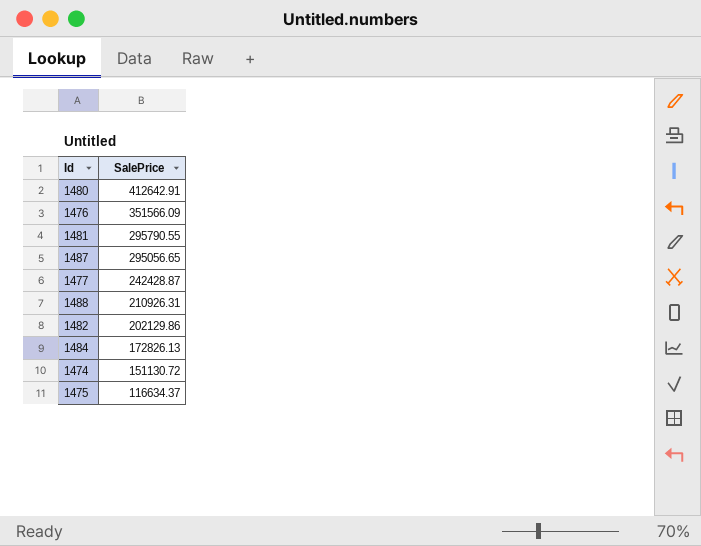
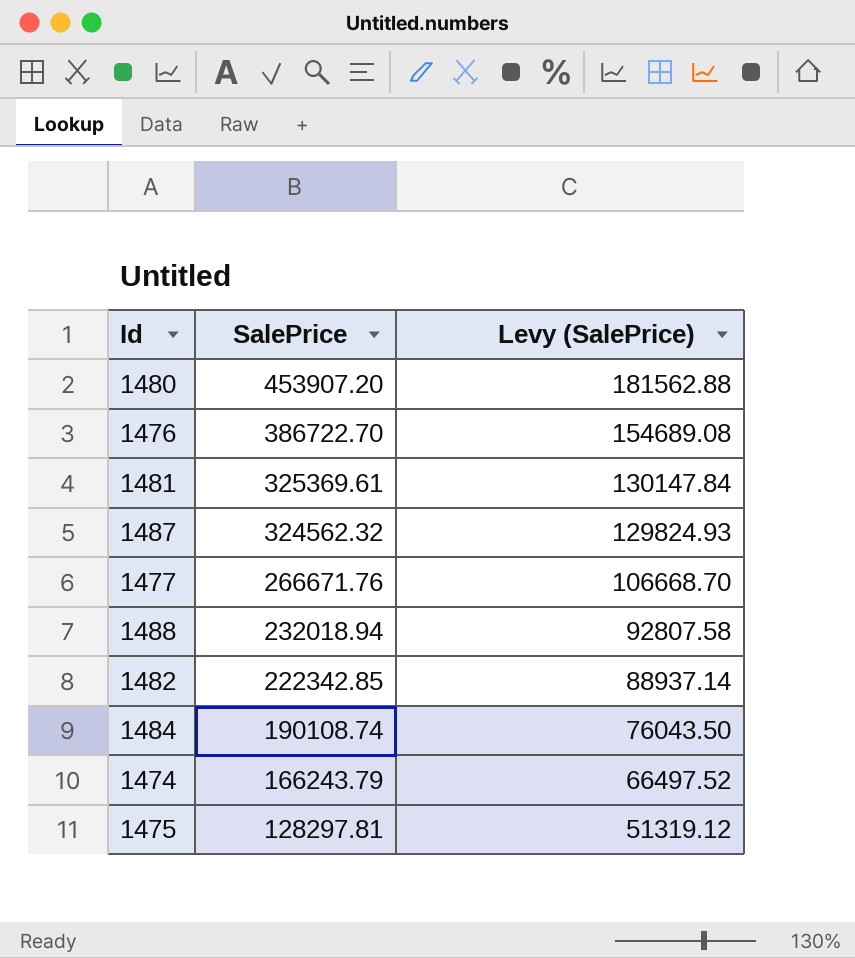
column Levy (SalePrice) | formula: none -> [SalePrice] * 0.4
1480 | SalePrice: 412642.91 -> 453907.20
1476 | SalePrice: 351566.09 -> 386722.70
1481 | SalePrice: 295790.55 -> 325369.61
1487 | SalePrice: 295056.65 -> 324562.32
1477 | SalePrice: 242428.87 -> 266671.76
1488 | SalePrice: 210926.31 -> 232018.94
1482 | SalePrice: 202129.86 -> 222342.85
1484 | SalePrice: 172826.13 -> 190108.74
1474 | SalePrice: 151130.72 -> 166243.79
1475 | SalePrice: 116634.37 -> 128297.81

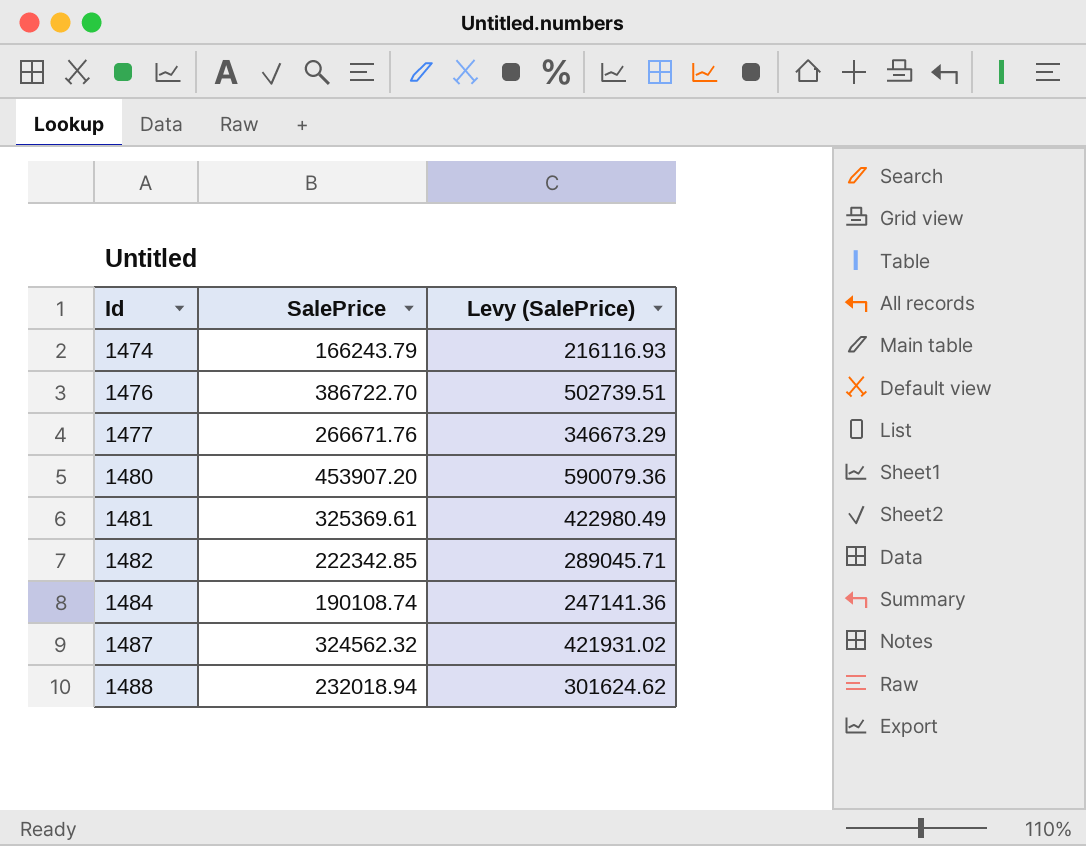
row order: SalePrice descending -> Id ascending
column Levy (SalePrice) | formula: [SalePrice] * 0.4 -> [SalePrice] * 1.3
row 1475: 128297.81 | 51319.12 -> none

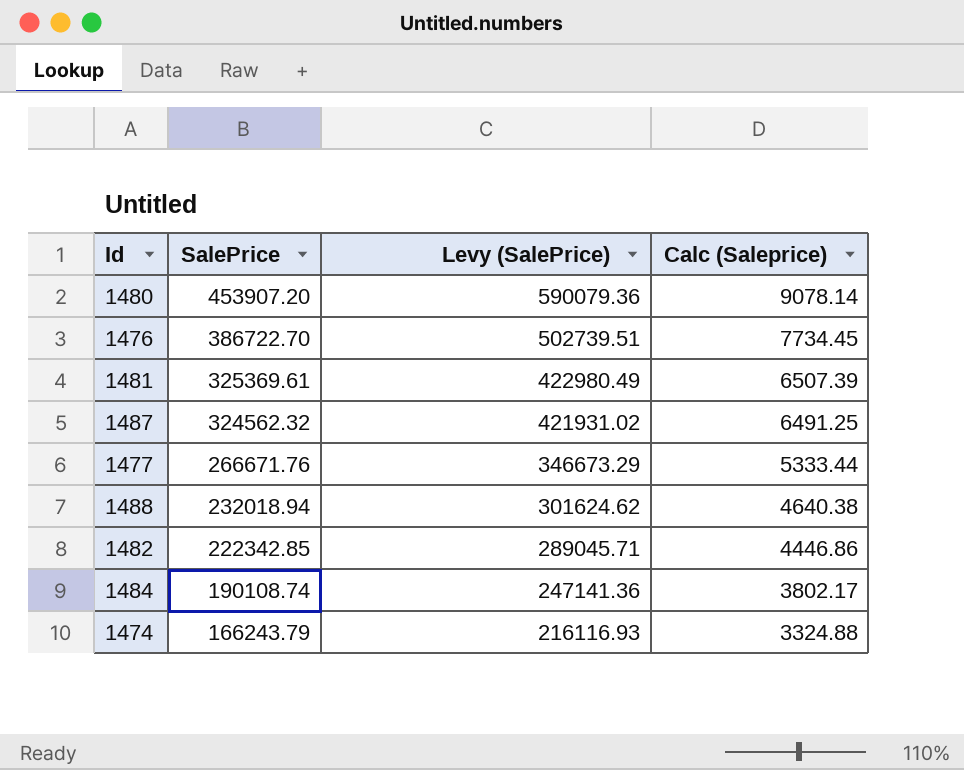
row order: Id ascending -> SalePrice descending
column Calc (Saleprice) | formula: none -> [SalePrice] * 0.02

